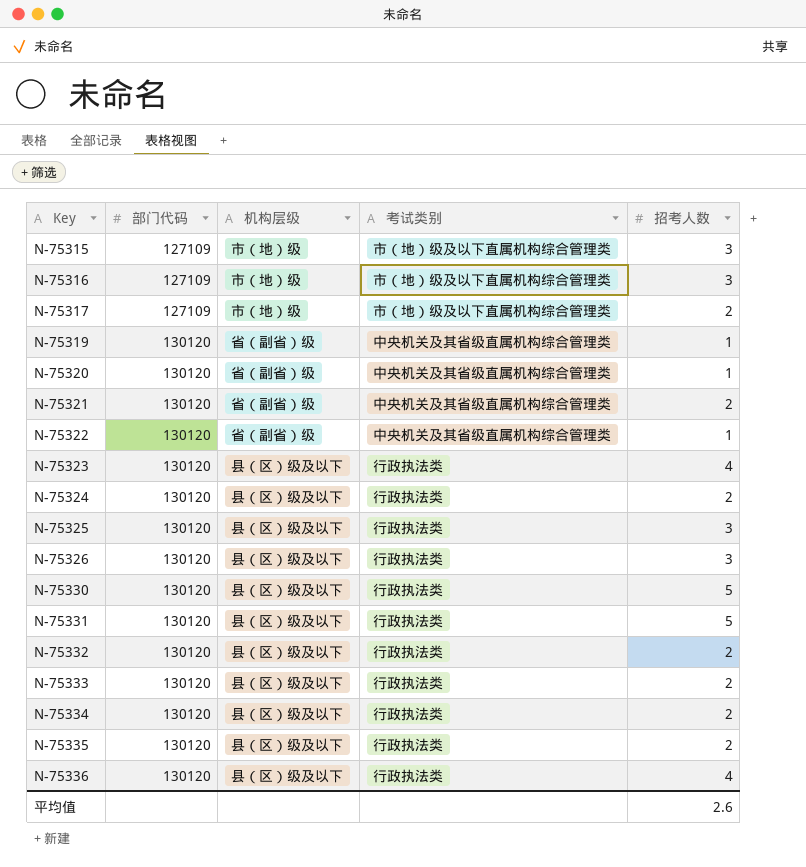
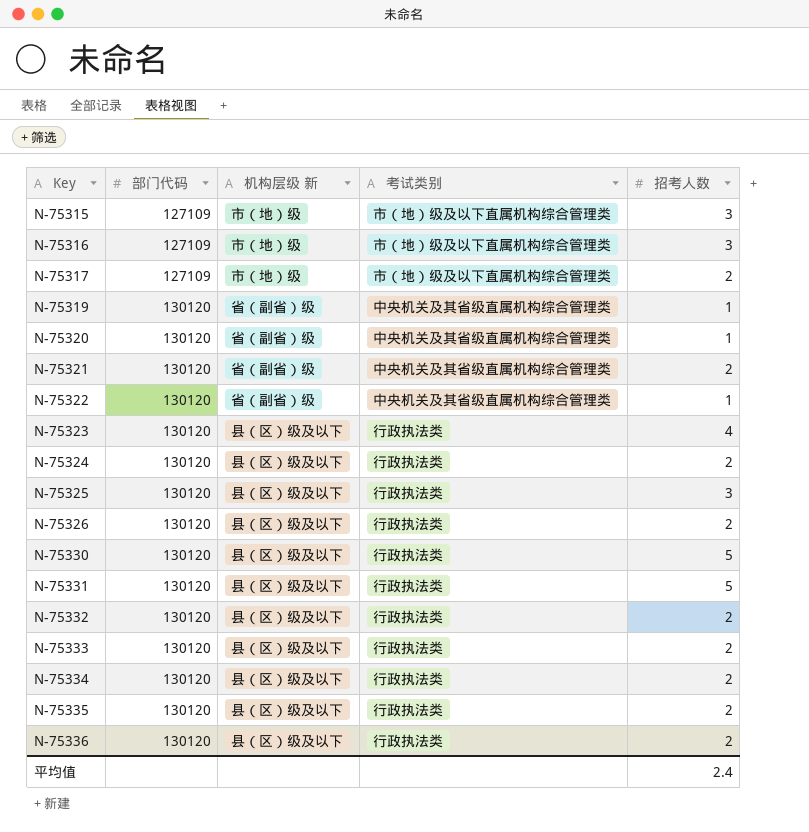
column name: 机构层级 -> 机构层级 新
N-75326 | 招考人数: 3 -> 2
N-75336 | 招考人数: 4 -> 2
平均值 | 招考人数: 2.6 -> 2.4

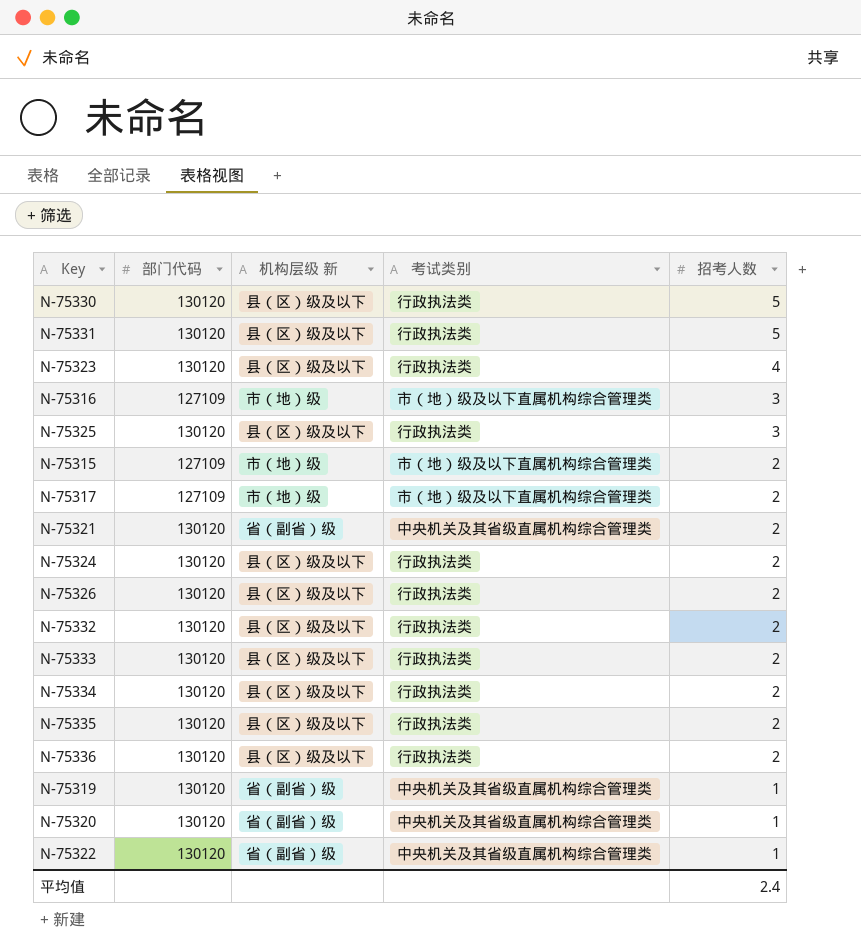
row order: Key ascending -> 招考人数 descending
N-75315 | 招考人数: 3 -> 2

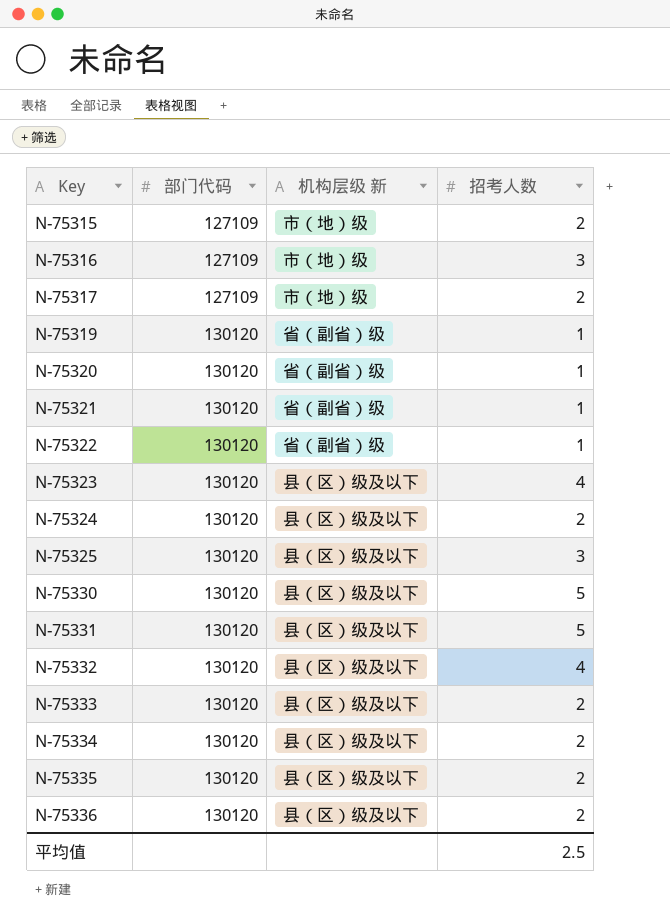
row order: 招考人数 descending -> Key ascending
column 考试类别 | position: 4 -> none
row N-75326: 130120 | 县（区）级及以下 | 行政执法类 | 2 -> none
N-75321 | 招考人数: 2 -> 1
N-75332 | 招考人数: 2 -> 4
平均值 | 招考人数: 2.4 -> 2.5

